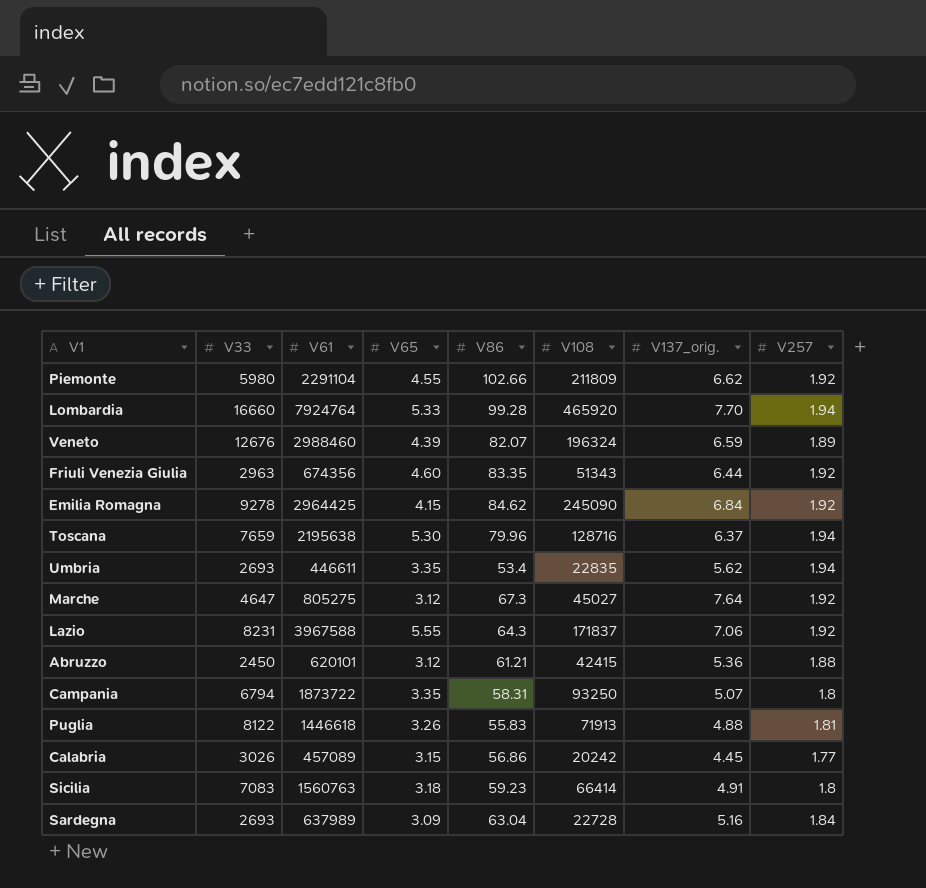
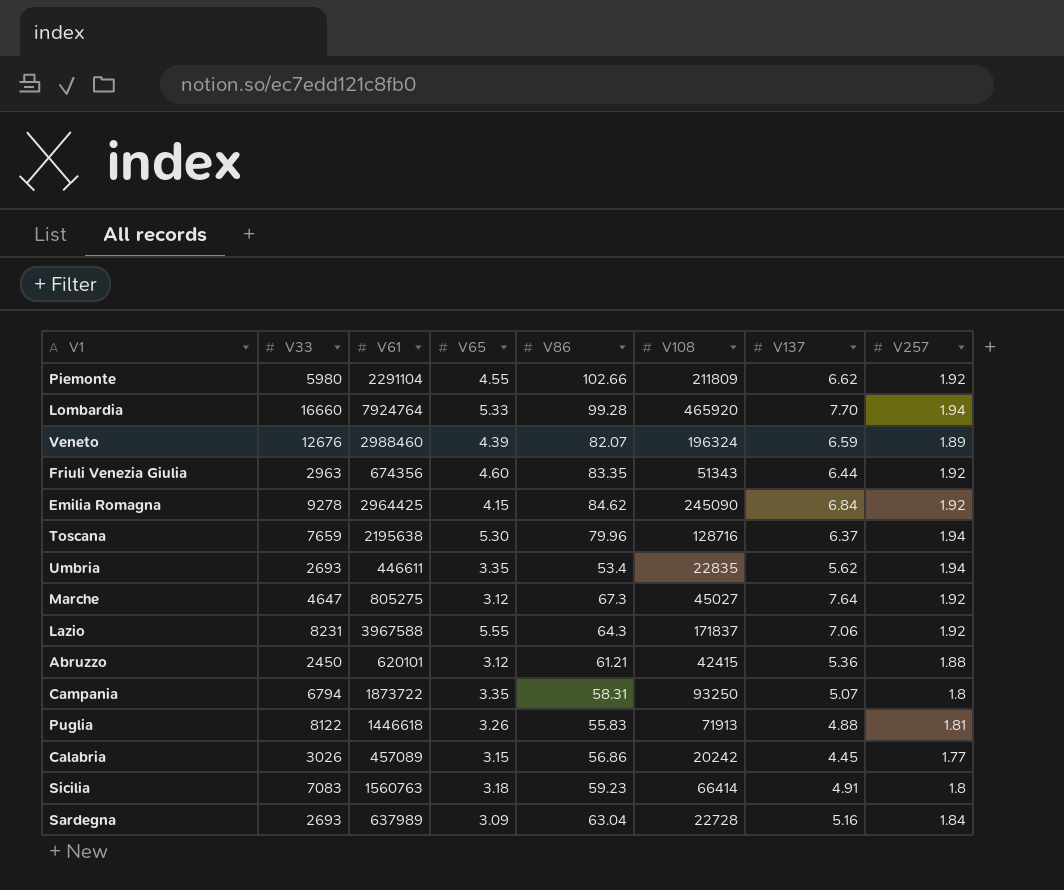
column name: V137_orig. -> V137

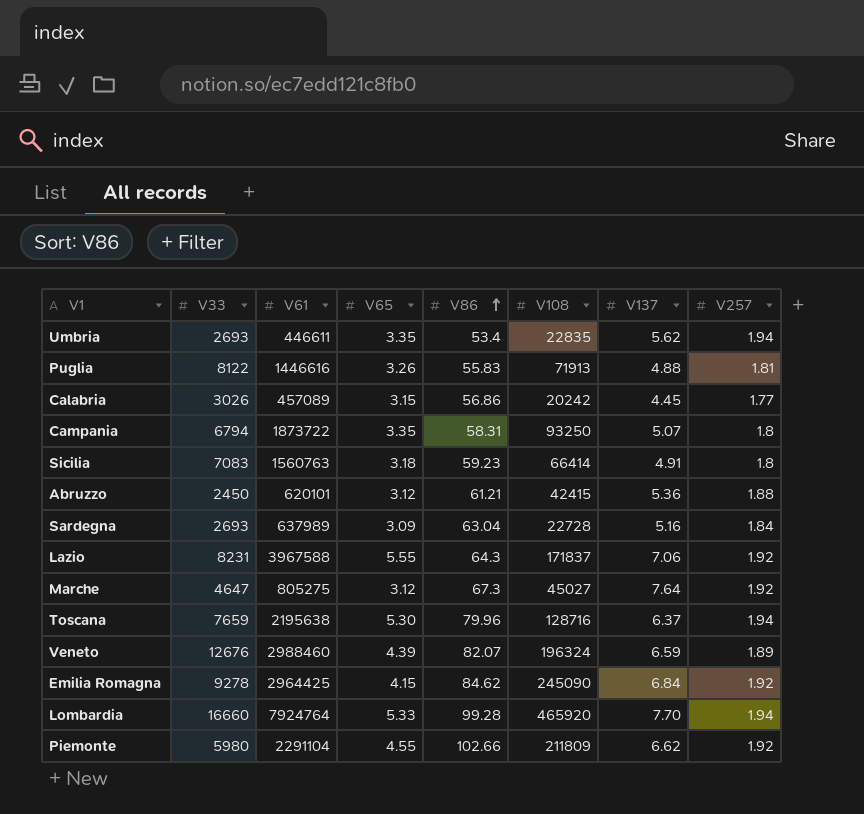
row order: none -> V86 ascending
row Friuli Venezia Giulia: 2963 | 674356 | 4.60 | 83.35 | 51343 | 6.44 | 1.92 -> none
Puglia | V61: 1446618 -> 1446616

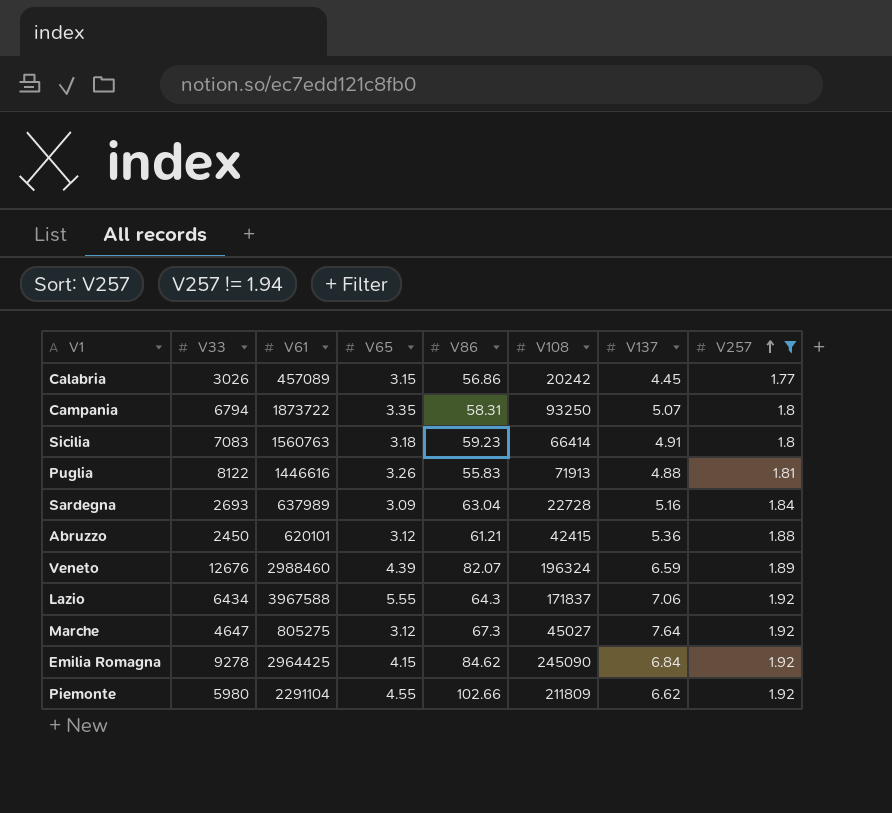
filter: none -> V257 != 1.94
row order: V86 ascending -> V257 ascending
Lazio | V33: 8231 -> 6434

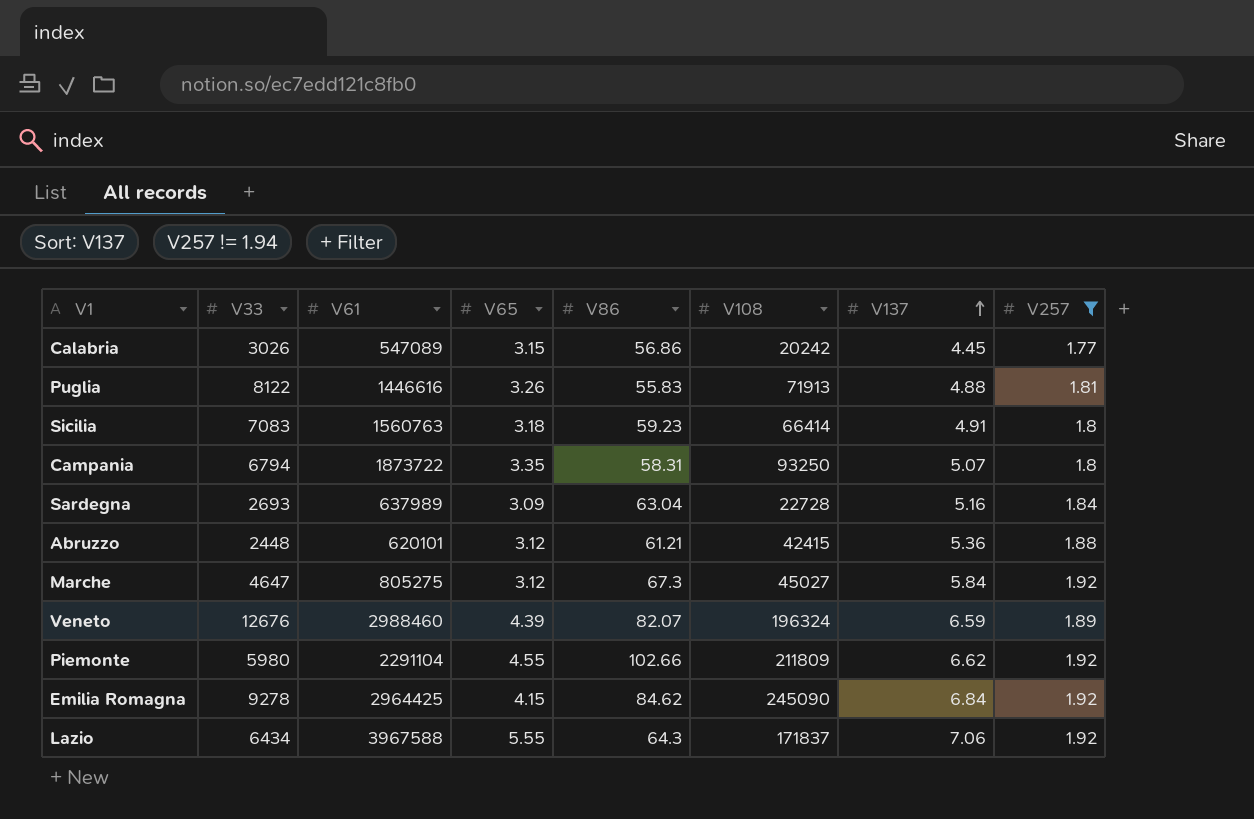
row order: V257 ascending -> V137 ascending
Calabria | V61: 457089 -> 547089
Abruzzo | V33: 2450 -> 2448
Marche | V137: 7.64 -> 5.84

